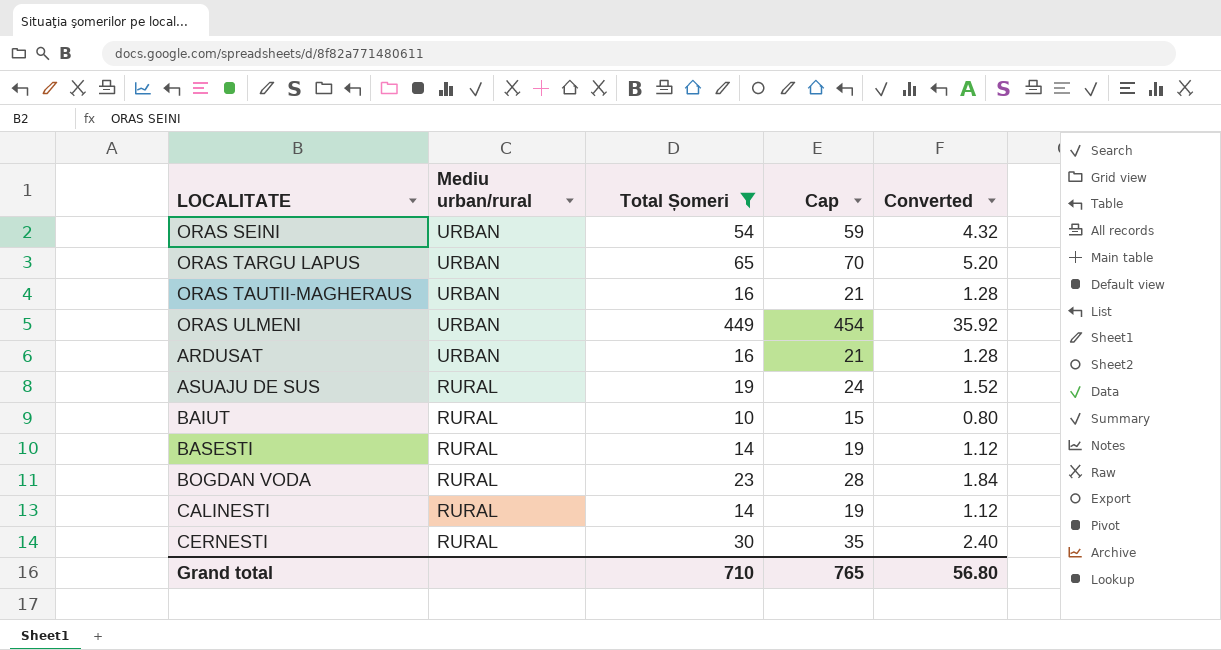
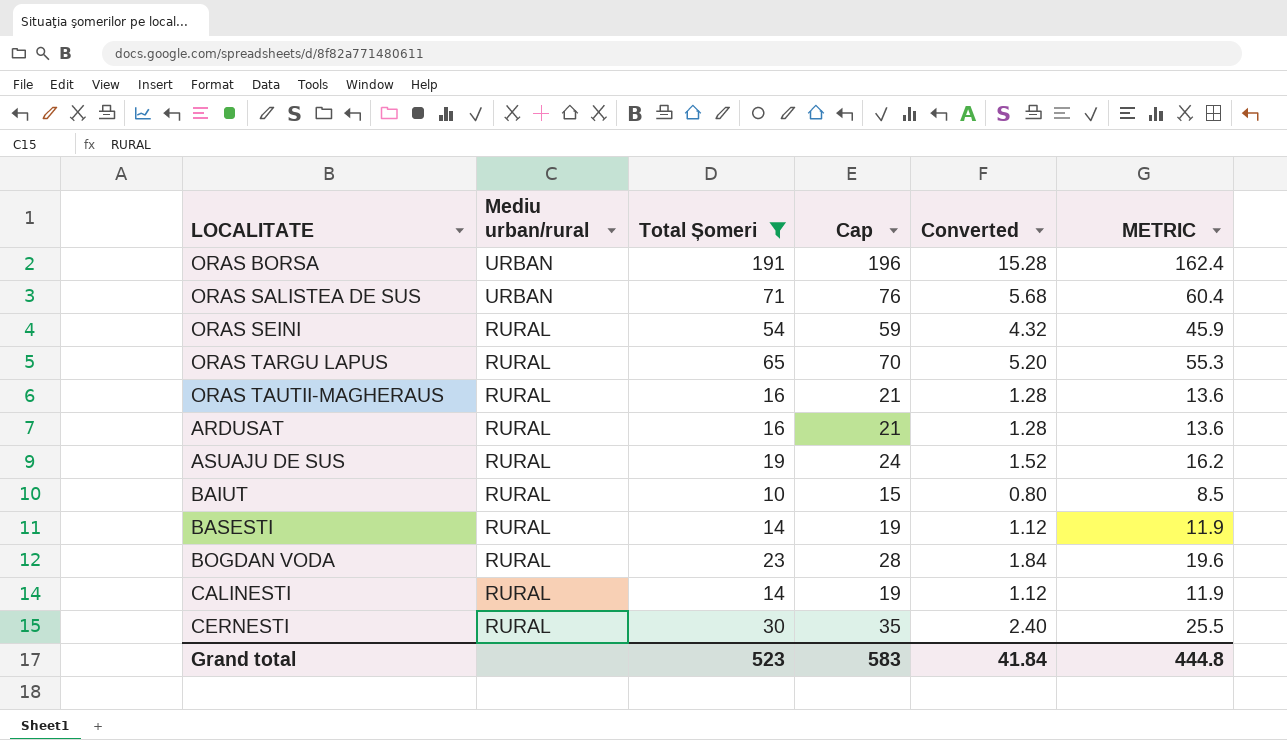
column METRIC | formula: none -> [Total Șomeri] * 0.85
row ORAS ULMENI: URBAN | 449 | 454 | 35.92 -> none
row ORAS BORSA: none -> URBAN | 191 | 196 | 15.28 | 162.4
row ORAS SALISTEA DE SUS: none -> URBAN | 71 | 76 | 5.68 | 60.4
ORAS SEINI | Mediu urban/rural: URBAN -> RURAL
ORAS TARGU LAPUS | Mediu urban/rural: URBAN -> RURAL
ORAS TAUTII-MAGHERAUS | Mediu urban/rural: URBAN -> RURAL
ARDUSAT | Mediu urban/rural: URBAN -> RURAL
Grand total | Total Șomeri: 710 -> 523
Grand total | Cap: 765 -> 583
Grand total | Converted: 56.80 -> 41.84

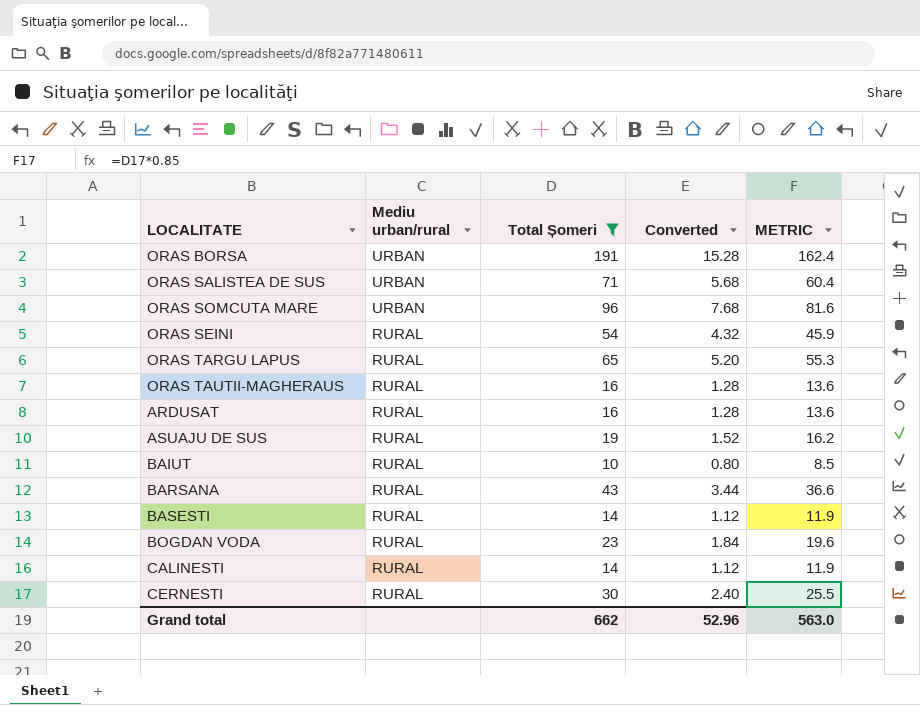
column Cap | formula: [Total Șomeri] + 5 -> none
row ORAS SOMCUTA MARE: none -> URBAN | 96 | 7.68 | 81.6
row BARSANA: none -> RURAL | 43 | 3.44 | 36.6
Grand total | Total Șomeri: 523 -> 662
Grand total | Converted: 41.84 -> 52.96
Grand total | METRIC: 444.8 -> 563.0

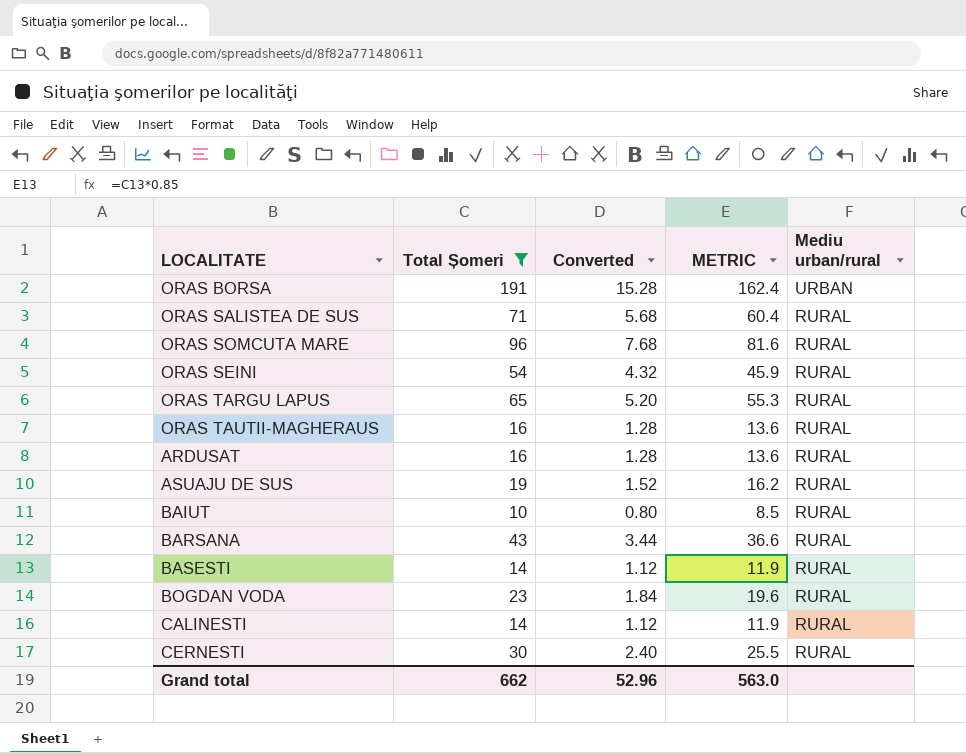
column Mediu urban/rural | position: 2 -> 5
ORAS SALISTEA DE SUS | Mediu urban/rural: URBAN -> RURAL
ORAS SOMCUTA MARE | Mediu urban/rural: URBAN -> RURAL

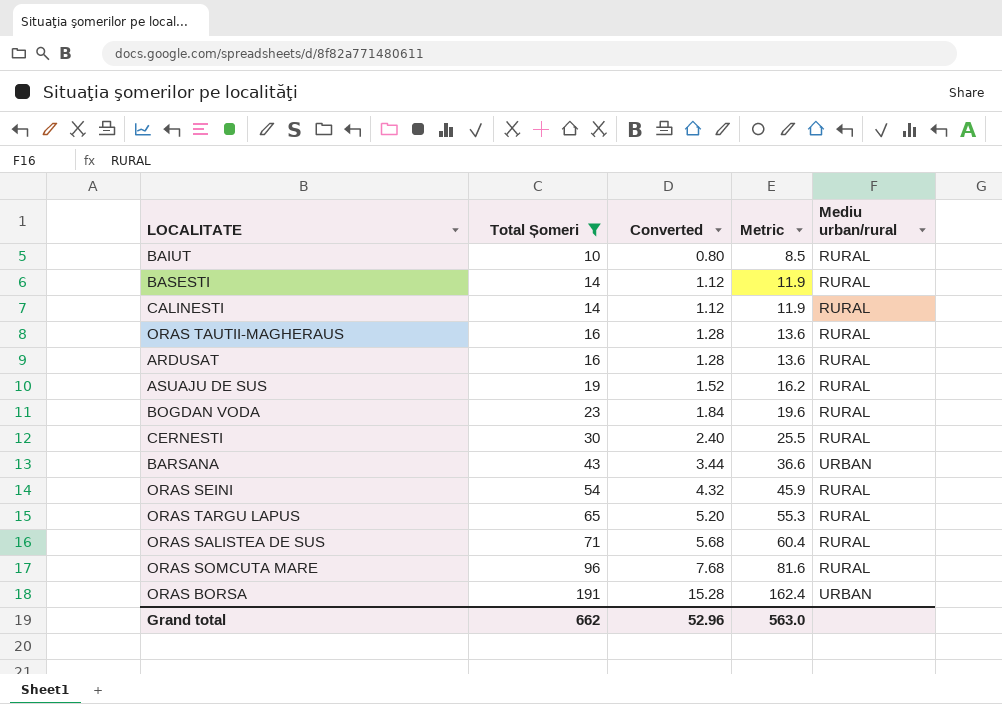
row order: Mediu urban/rural descending -> Total Șomeri ascending
column name: METRIC -> Metric
BARSANA | Mediu urban/rural: RURAL -> URBAN

